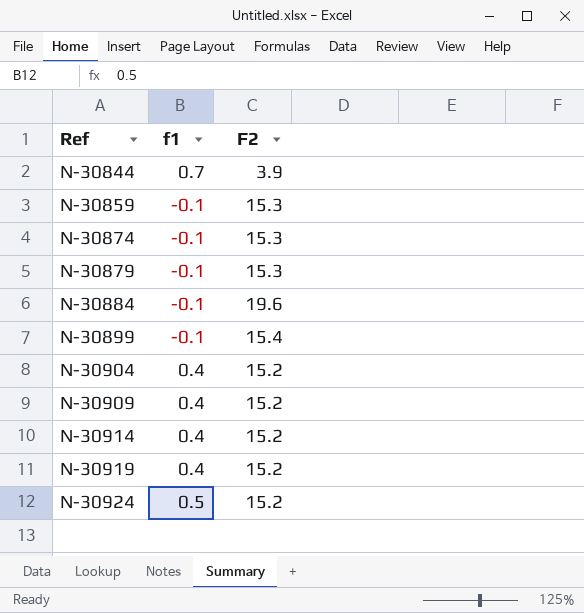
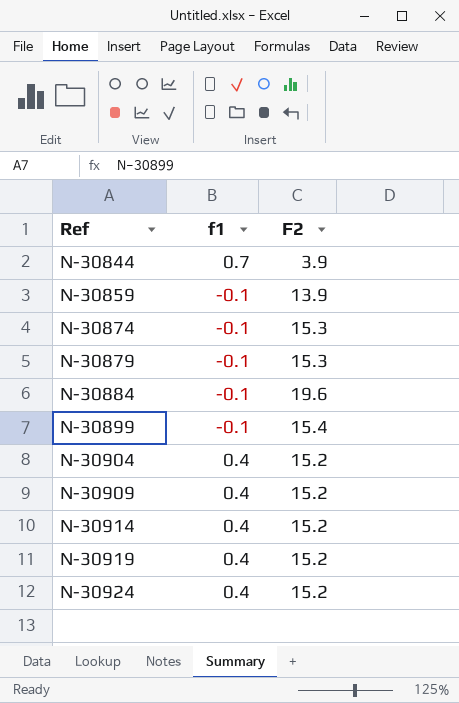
N-30859 | F2: 15.3 -> 13.9
N-30924 | f1: 0.5 -> 0.4

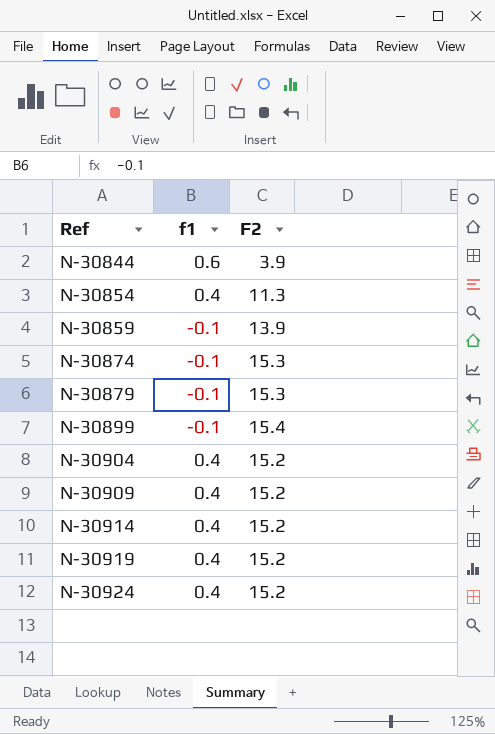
row N-30884: -0.1 | 19.6 -> none
N-30844 | f1: 0.7 -> 0.6
row N-30854: none -> 0.4 | 11.3

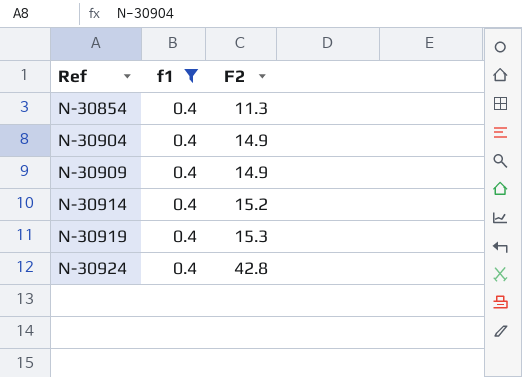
filter: none -> f1 = 0.4
N-30904 | F2: 15.2 -> 14.9
N-30909 | F2: 15.2 -> 14.9
N-30919 | F2: 15.2 -> 15.3
N-30924 | F2: 15.2 -> 42.8

